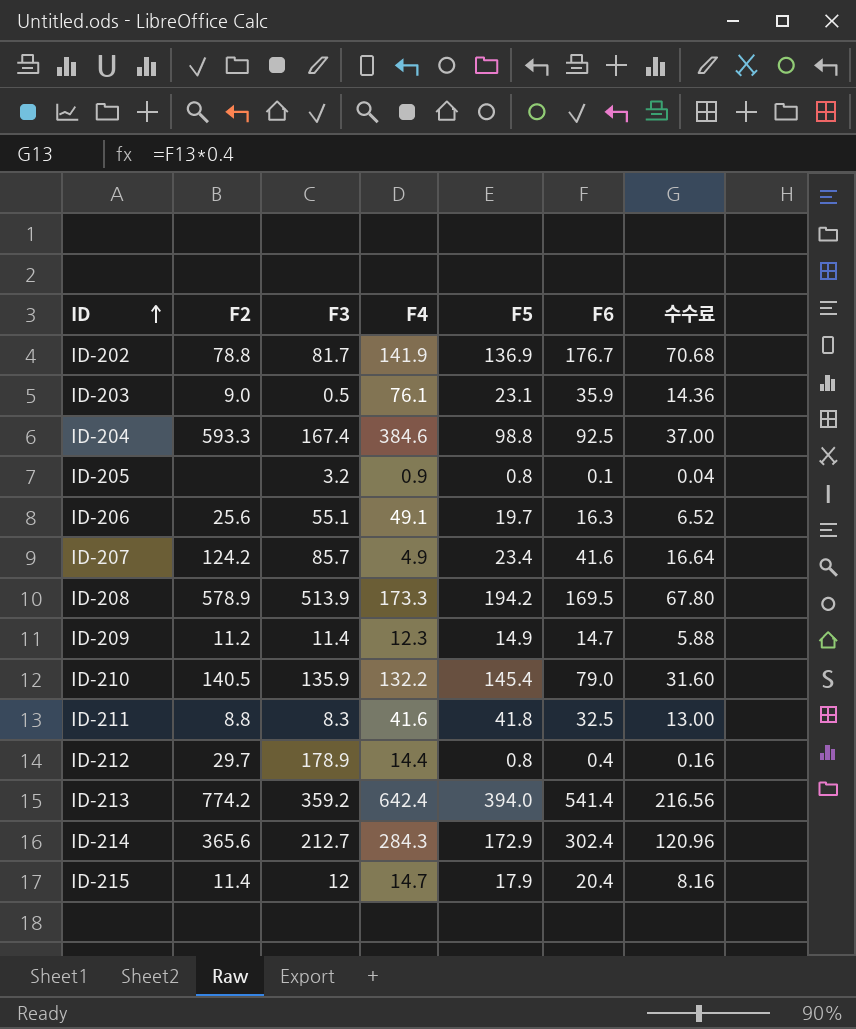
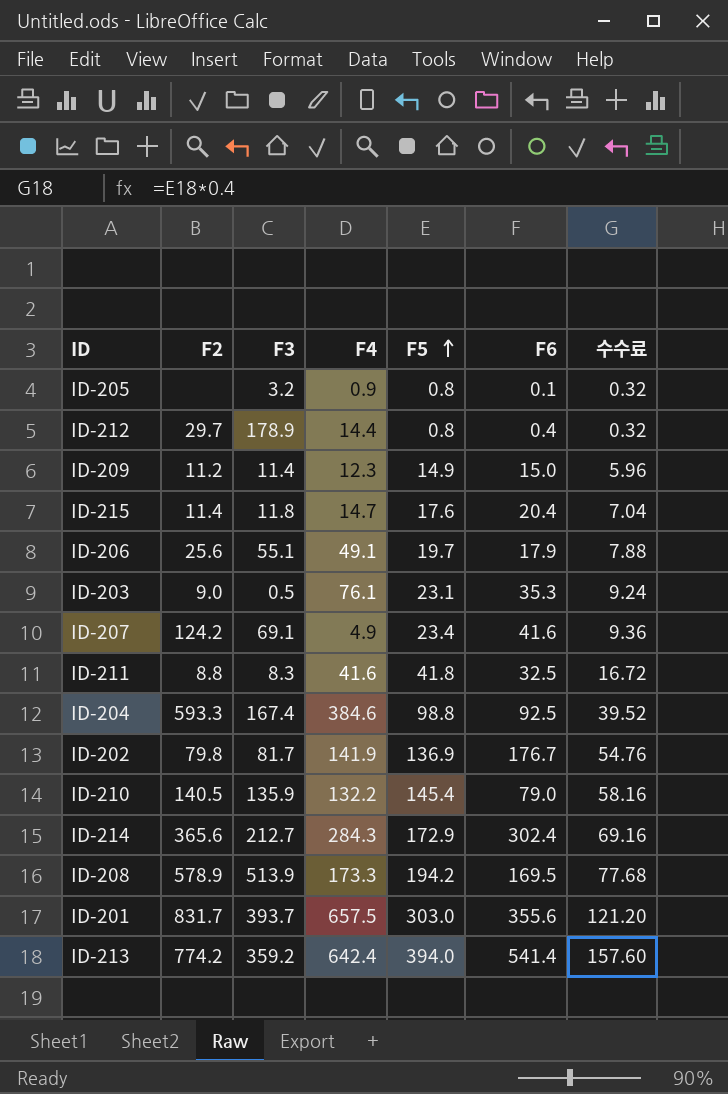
row order: ID ascending -> F5 ascending
column 수수료 | formula: [F6] * 0.4 -> [F5] * 0.4
ID-209 | F6: 14.7 -> 15.0
ID-215 | F3: 12 -> 11.8
ID-215 | F5: 17.9 -> 17.6
ID-206 | F6: 16.3 -> 17.9
ID-203 | F6: 35.9 -> 35.3
ID-207 | F3: 85.7 -> 69.1
ID-202 | F2: 78.8 -> 79.8
row ID-201: none -> 831.7 | 393.7 | 657.5 | 303.0 | 355.6 | 121.20

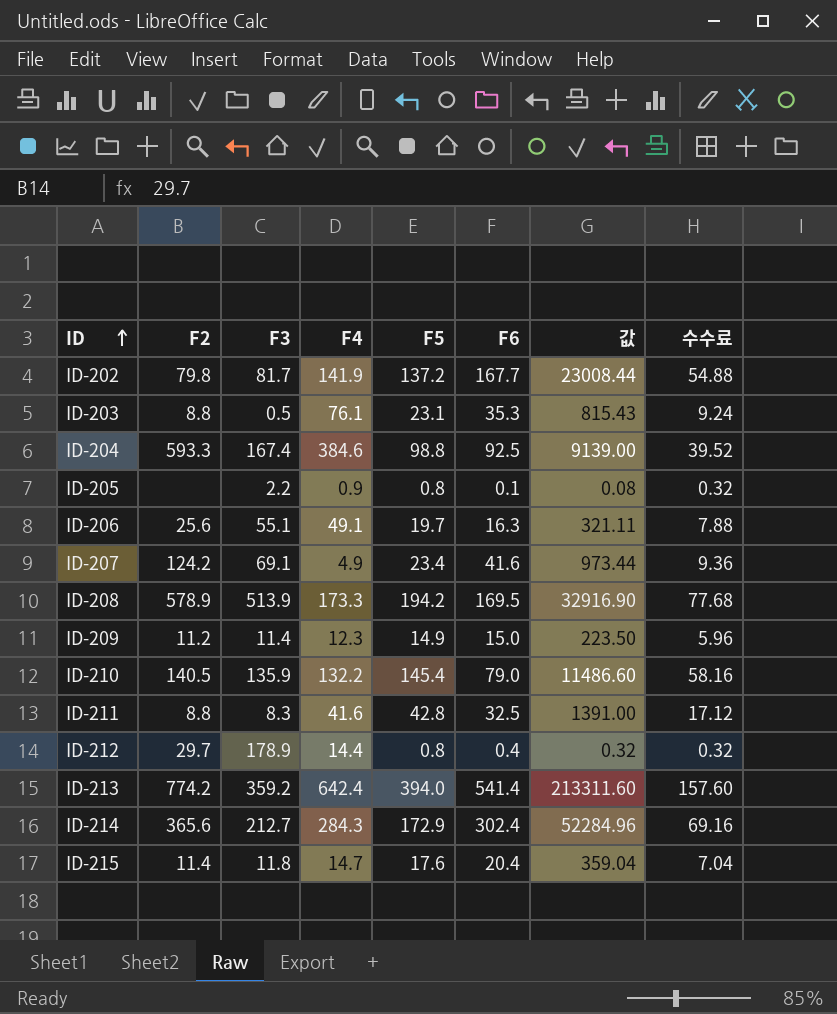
row order: F5 ascending -> ID ascending
column 값 | formula: none -> [F5] * [F6]
row ID-201: 831.7 | 393.7 | 657.5 | 303.0 | 355.6 | 121.20 -> none
ID-202 | F5: 136.9 -> 137.2
ID-202 | F6: 176.7 -> 167.7
ID-202 | 수수료: 54.76 -> 54.88
ID-203 | F2: 9.0 -> 8.8
ID-205 | F3: 3.2 -> 2.2
ID-206 | F6: 17.9 -> 16.3
ID-211 | F5: 41.8 -> 42.8
ID-211 | 수수료: 16.72 -> 17.12

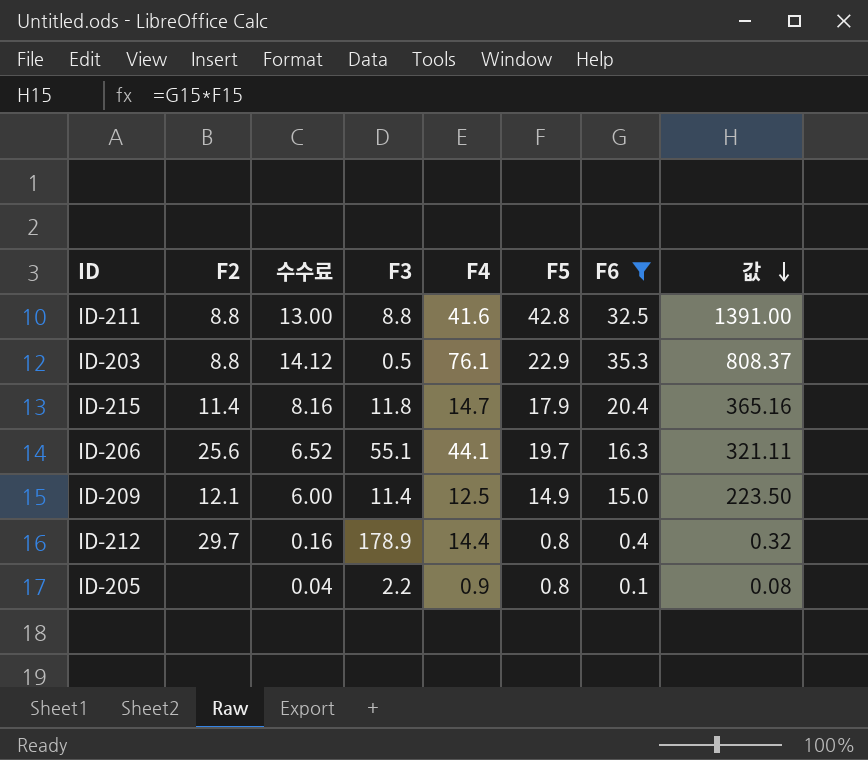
filter: none -> F6 <= 35.3
row order: ID ascending -> 값 descending
column 수수료 | formula: [F5] * 0.4 -> [F6] * 0.4
column 수수료 | position: 8 -> 3
ID-211 | F3: 8.3 -> 8.8
ID-203 | F5: 23.1 -> 22.9
ID-203 | 값: 815.43 -> 808.37
ID-215 | F5: 17.6 -> 17.9
ID-215 | 값: 359.04 -> 365.16
ID-206 | F4: 49.1 -> 44.1
ID-209 | F2: 11.2 -> 12.1
ID-209 | F4: 12.3 -> 12.5

